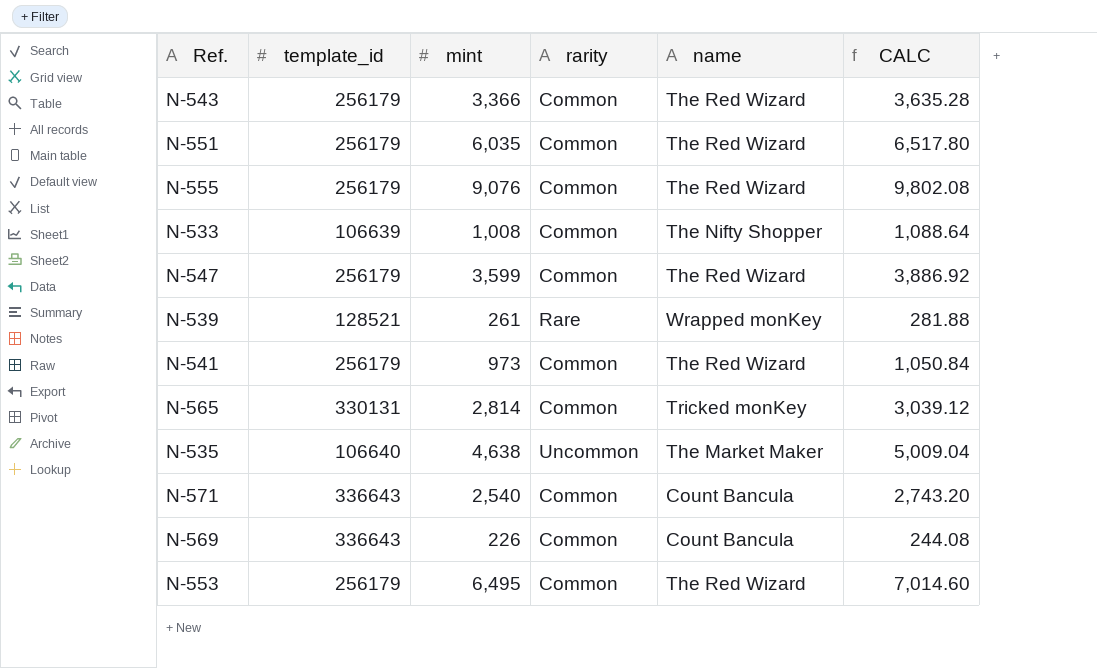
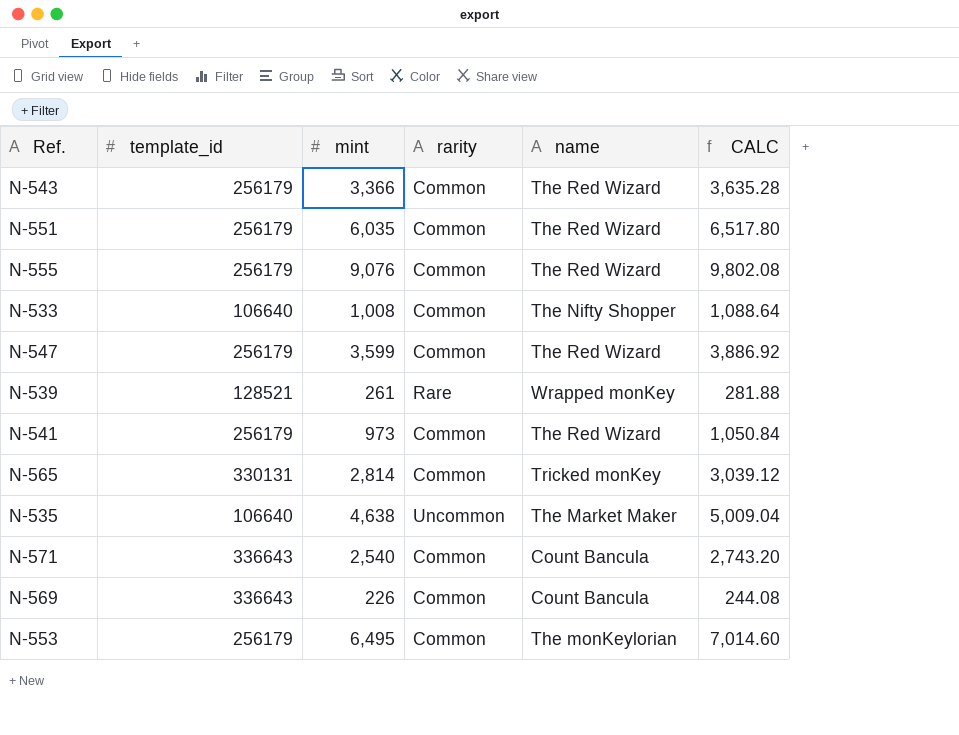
N-533 | template_id: 106639 -> 106640
N-553 | name: The Red Wizard -> The monKeylorian

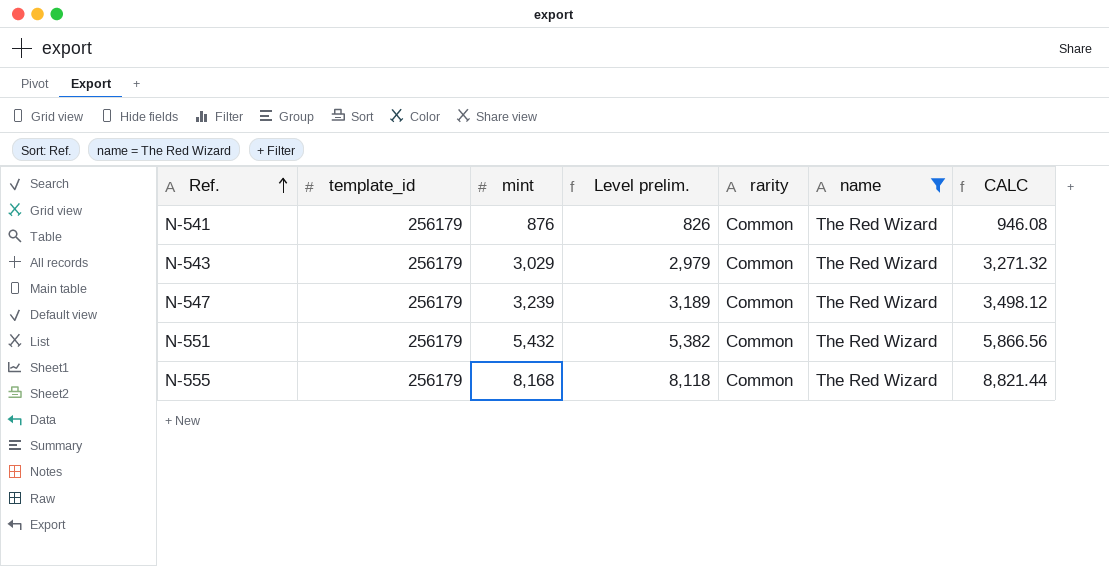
filter: none -> name = The Red Wizard
row order: none -> Ref. ascending
column Level prelim. | formula: none -> [mint] - 50
N-541 | mint: 973 -> 876
N-541 | CALC: 1,050.84 -> 946.08
N-543 | mint: 3,366 -> 3,029
N-543 | CALC: 3,635.28 -> 3,271.32
N-547 | mint: 3,599 -> 3,239
N-547 | CALC: 3,886.92 -> 3,498.12
N-551 | mint: 6,035 -> 5,432
N-551 | CALC: 6,517.80 -> 5,866.56
N-555 | mint: 9,076 -> 8,168
N-555 | CALC: 9,802.08 -> 8,821.44

